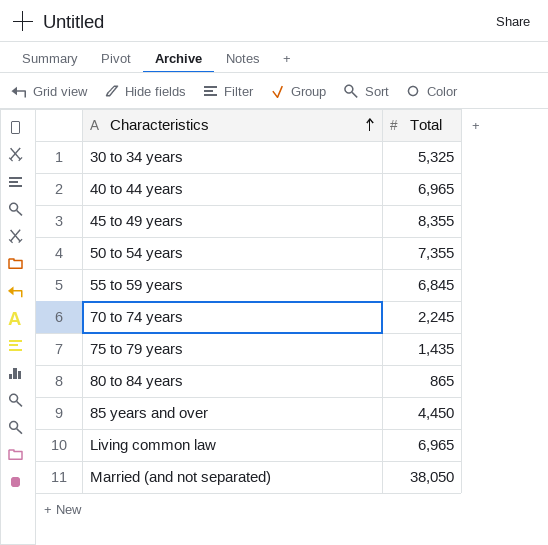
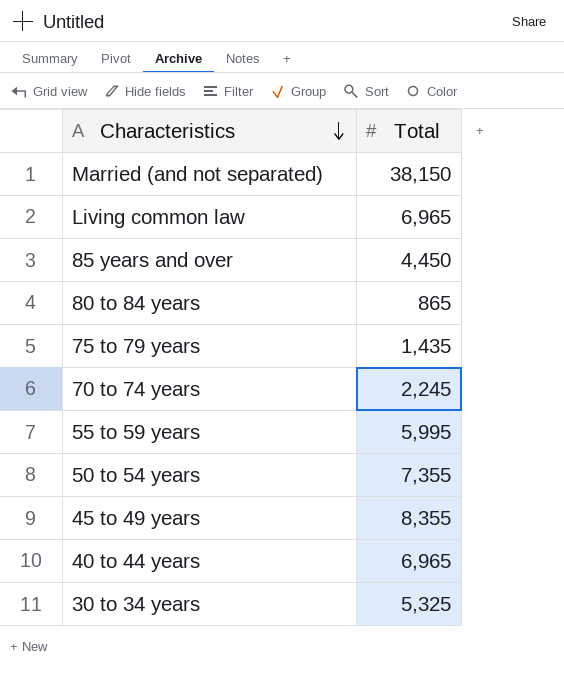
row order: Characteristics ascending -> Characteristics descending
Married (and not separated) | Total: 38,050 -> 38,150
55 to 59 years | Total: 6,845 -> 5,995

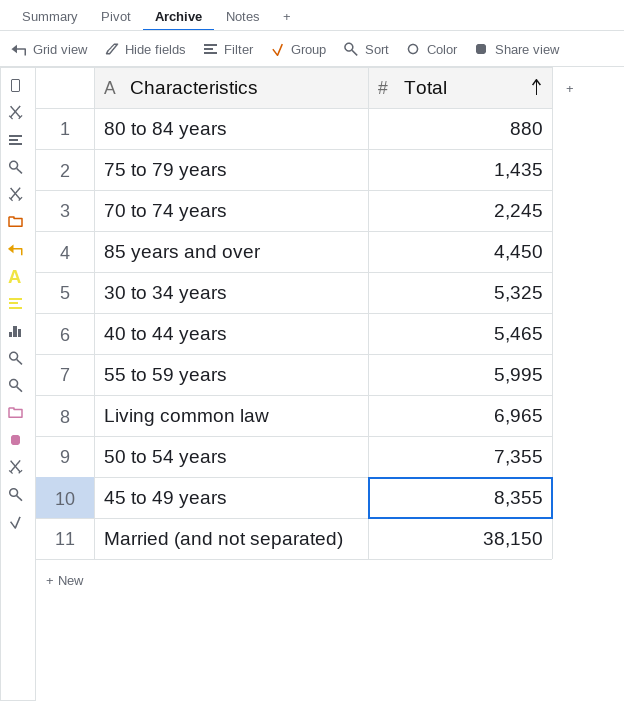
row order: Characteristics descending -> Total ascending
80 to 84 years | Total: 865 -> 880
40 to 44 years | Total: 6,965 -> 5,465

